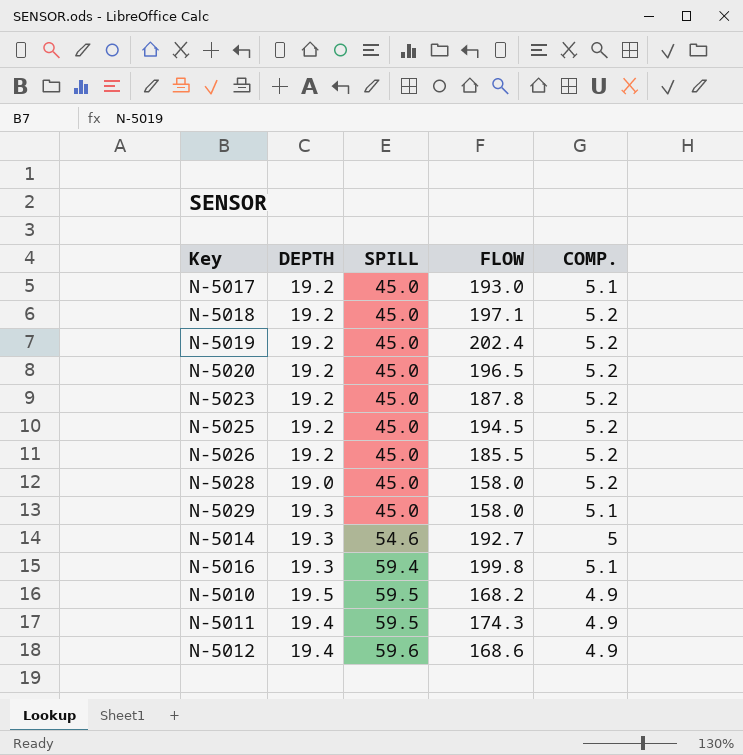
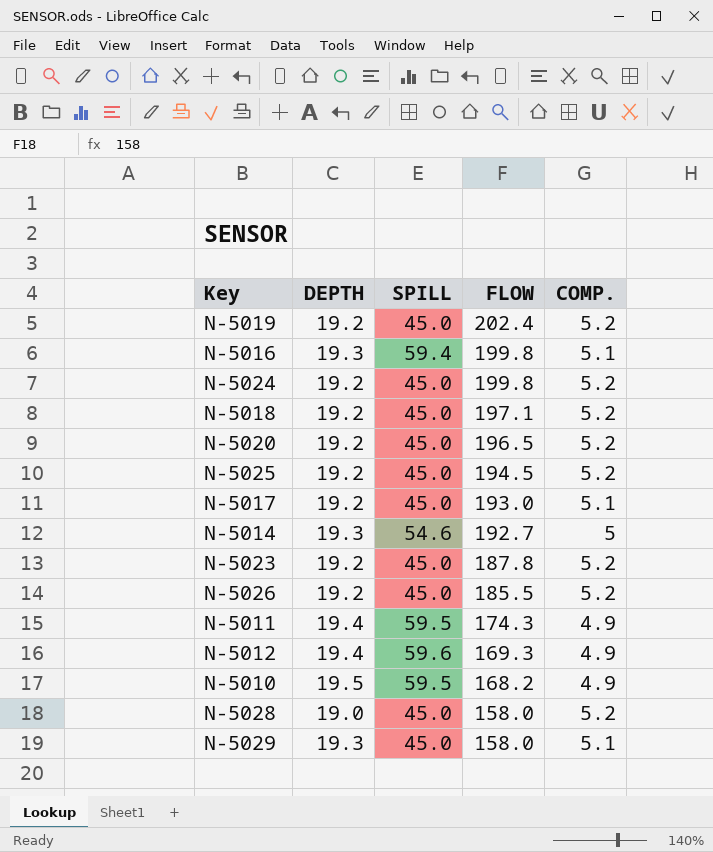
row order: SPILL ascending -> FLOW descending
row N-5024: none -> 19.2 | 45.0 | 199.8 | 5.2
N-5012 | FLOW: 168.6 -> 169.3

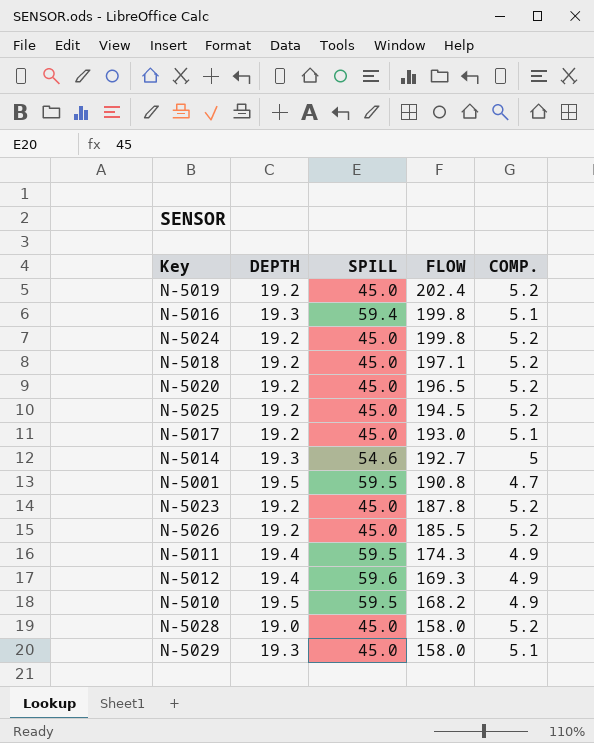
row N-5001: none -> 19.5 | 59.5 | 190.8 | 4.7

